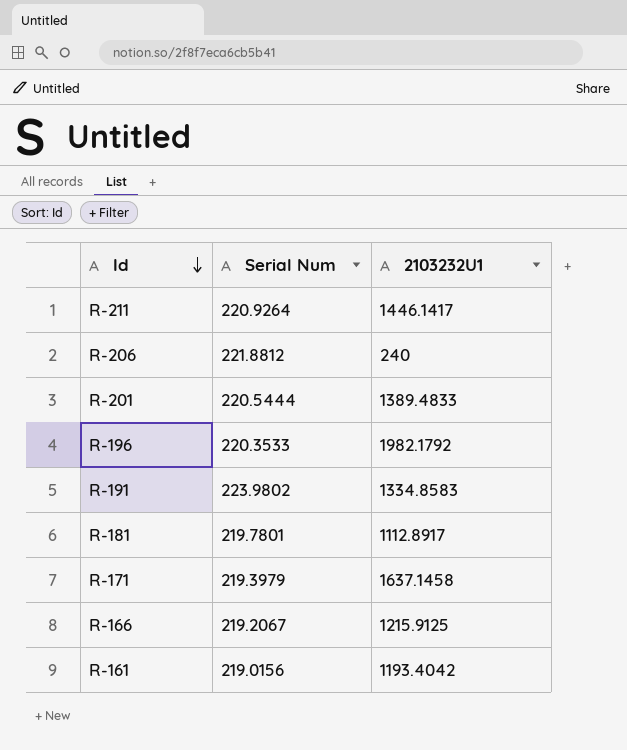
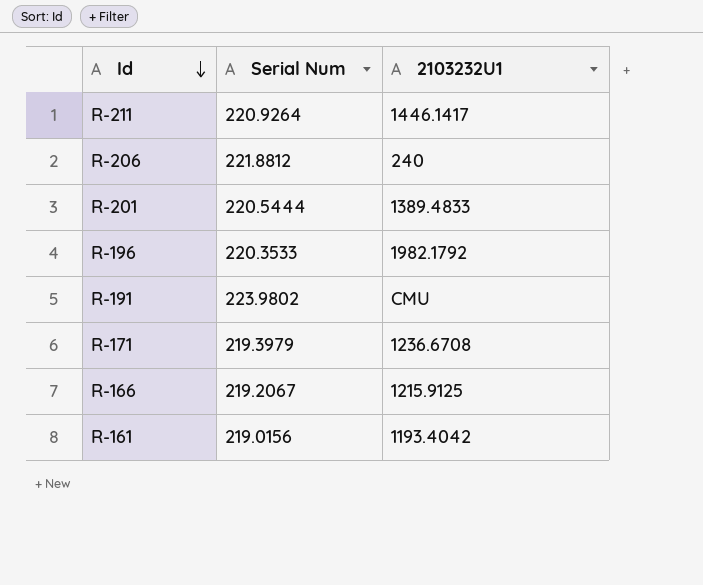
row R-181: 219.7801 | 1112.8917 -> none
R-191 | 2103232U1: 1334.8583 -> CMU
R-171 | 2103232U1: 1637.1458 -> 1236.6708

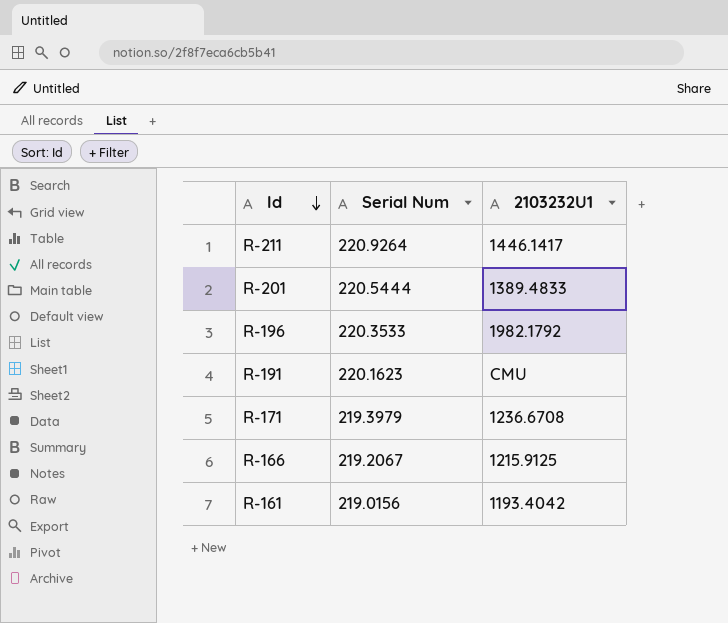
row R-206: 221.8812 | 240 -> none
R-191 | Serial Num: 223.9802 -> 220.1623

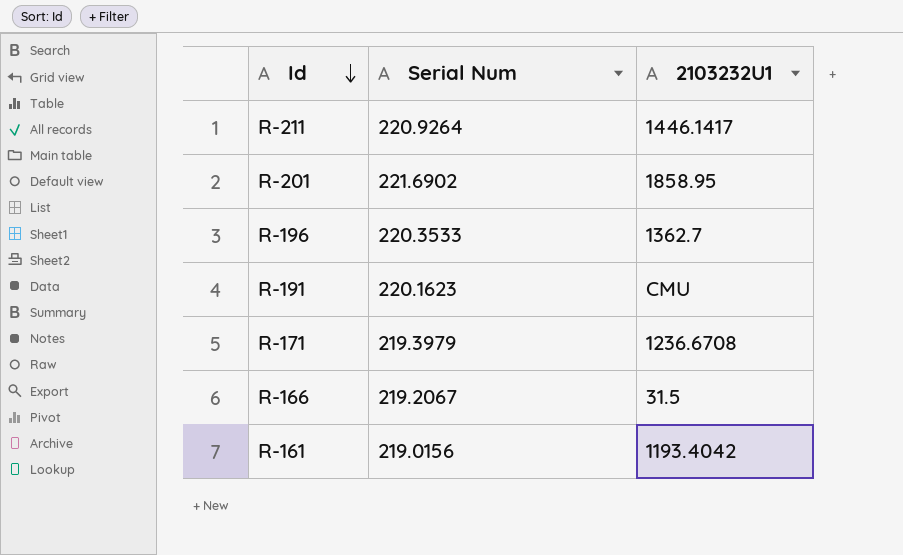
R-201 | Serial Num: 220.5444 -> 221.6902
R-201 | 2103232U1: 1389.4833 -> 1858.95
R-196 | 2103232U1: 1982.1792 -> 1362.7
R-166 | 2103232U1: 1215.9125 -> 31.5

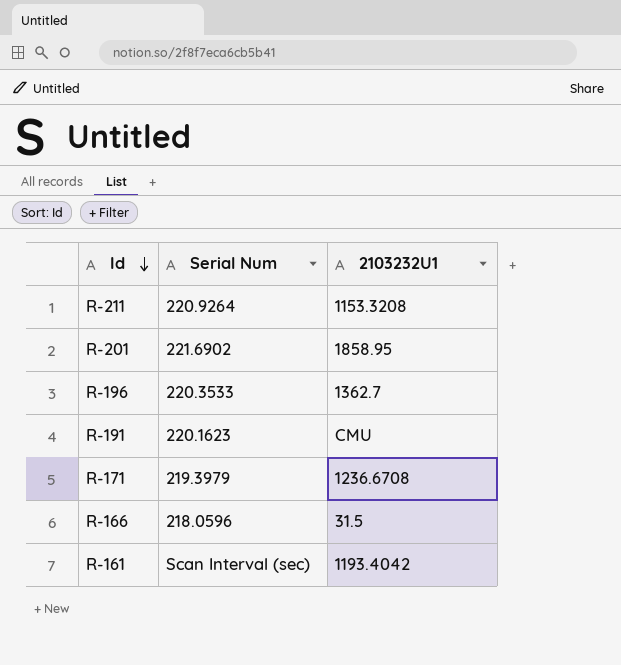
R-211 | 2103232U1: 1446.1417 -> 1153.3208
R-166 | Serial Num: 219.2067 -> 218.0596
R-161 | Serial Num: 219.0156 -> Scan Interval (sec)

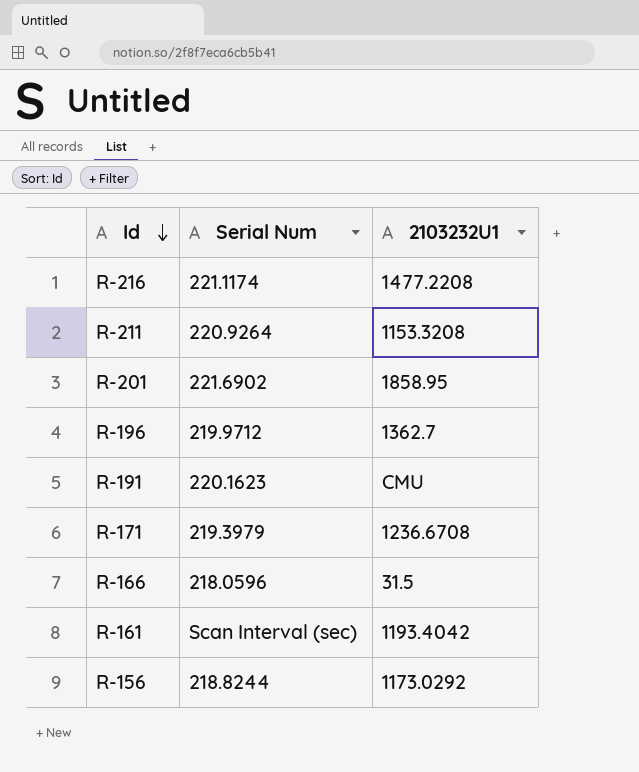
row R-216: none -> 221.1174 | 1477.2208
R-196 | Serial Num: 220.3533 -> 219.9712
row R-156: none -> 218.8244 | 1173.0292

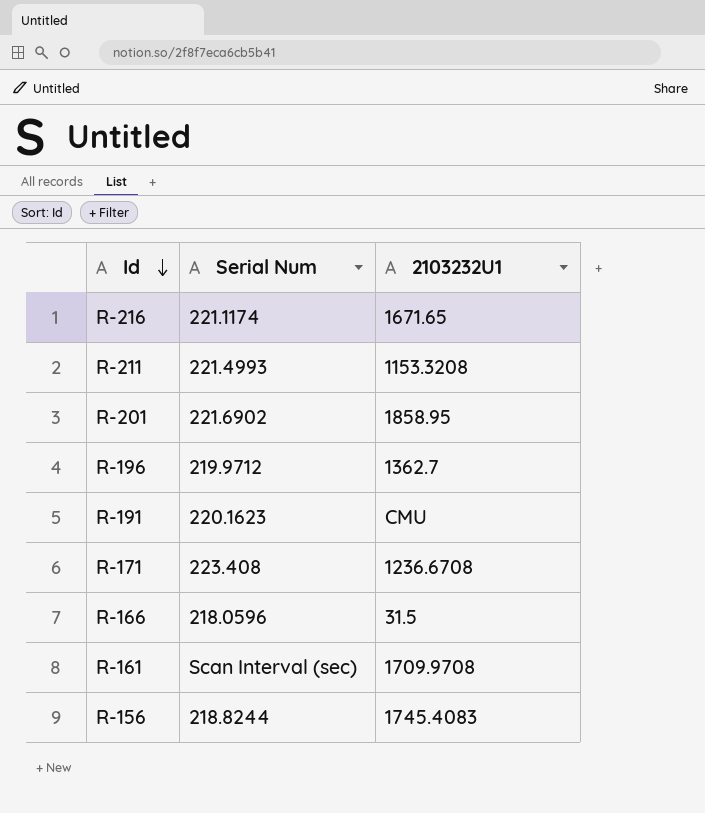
R-216 | 2103232U1: 1477.2208 -> 1671.65
R-211 | Serial Num: 220.9264 -> 221.4993
R-171 | Serial Num: 219.3979 -> 223.408
R-161 | 2103232U1: 1193.4042 -> 1709.9708
R-156 | 2103232U1: 1173.0292 -> 1745.4083

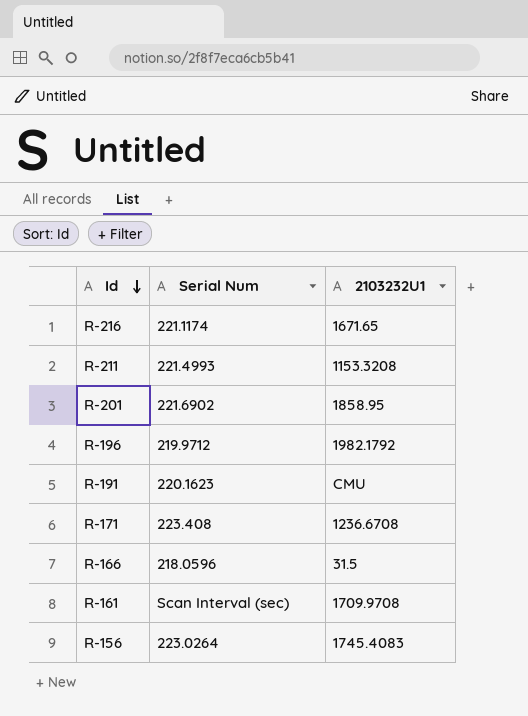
R-196 | 2103232U1: 1362.7 -> 1982.1792
R-156 | Serial Num: 218.8244 -> 223.0264

